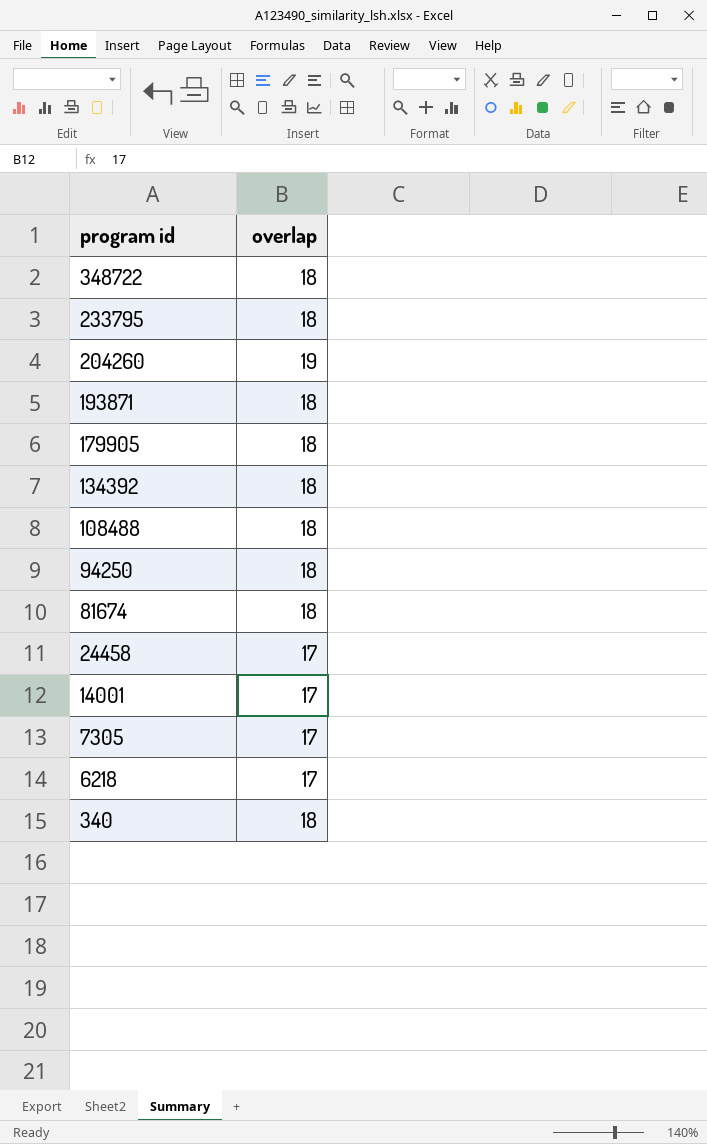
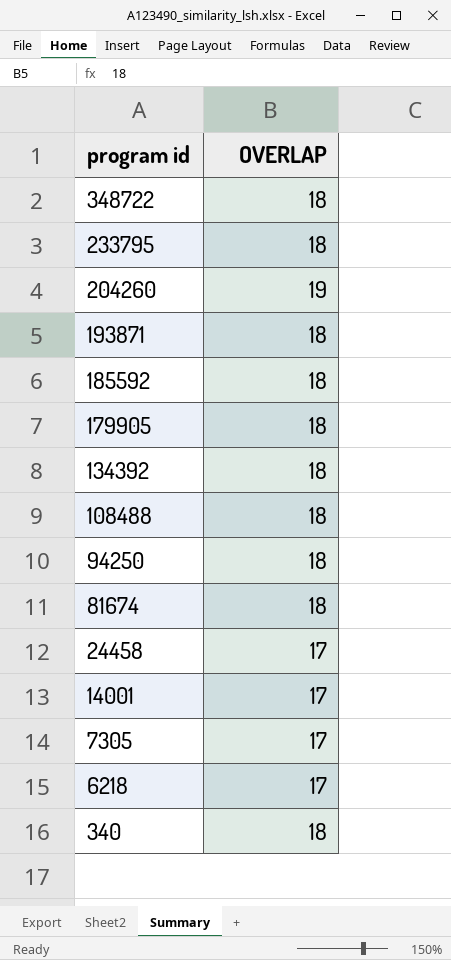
column name: overlap -> OVERLAP
row 185592: none -> 18

